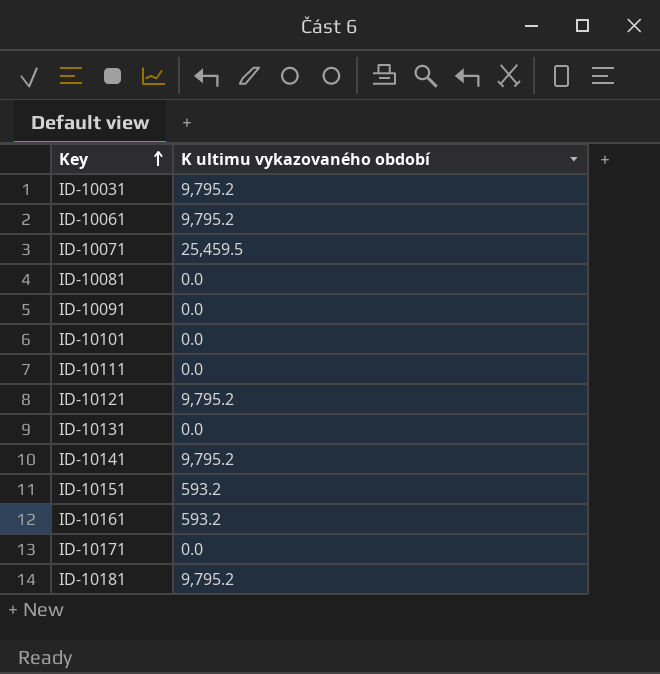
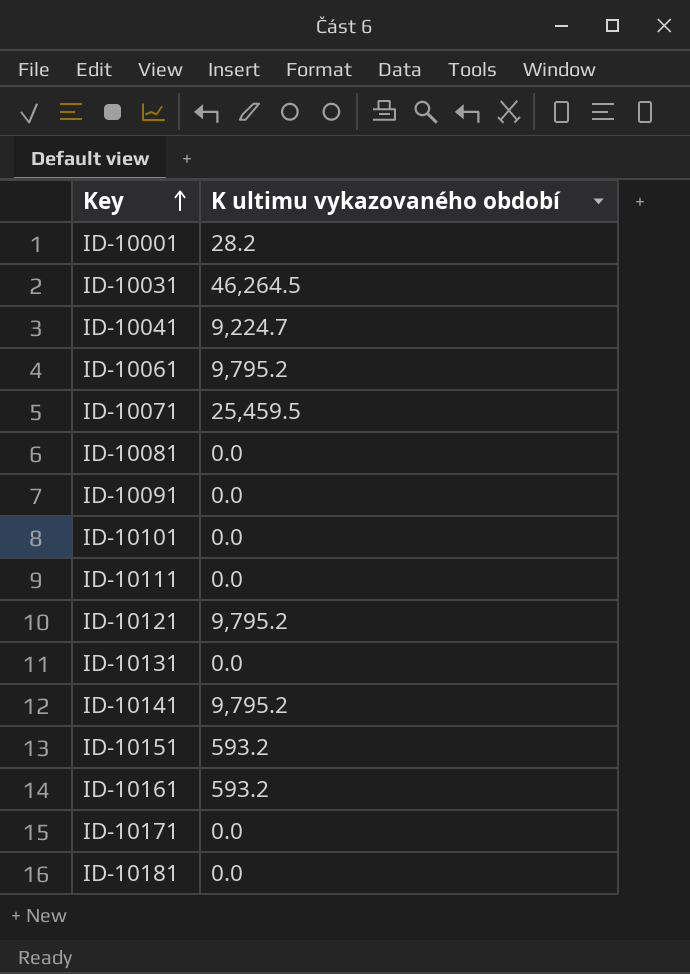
row ID-10001: none -> 28.2
ID-10031 | K ultimu vykazovaného období: 9,795.2 -> 46,264.5
row ID-10041: none -> 9,224.7
ID-10181 | K ultimu vykazovaného období: 9,795.2 -> 0.0

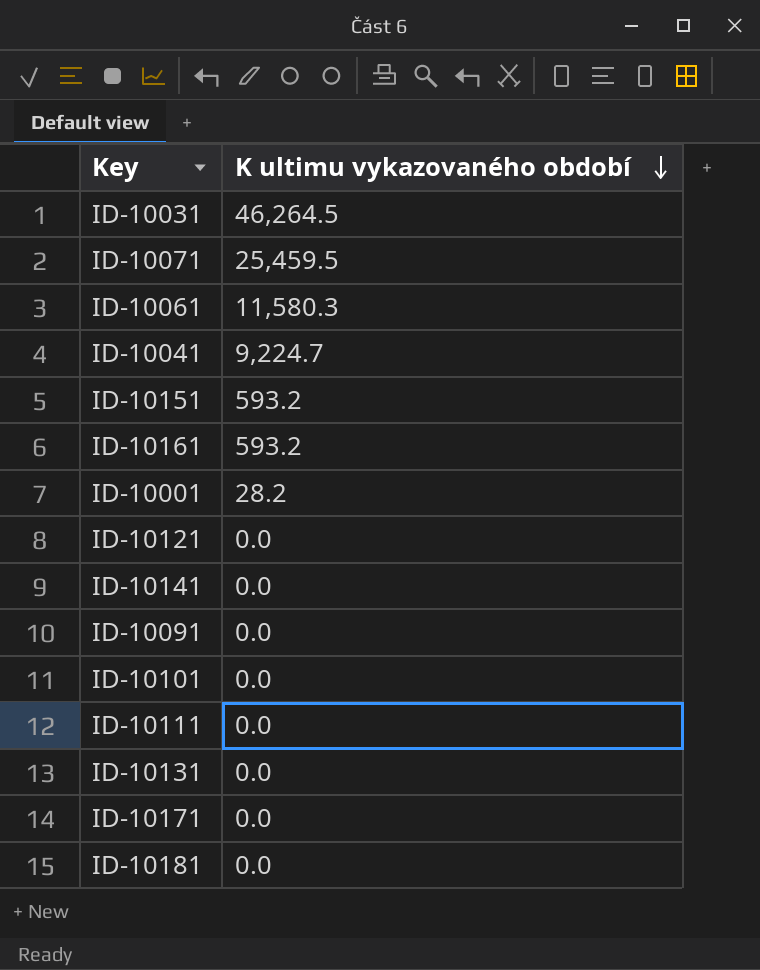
row order: Key ascending -> K ultimu vykazovaného období descending
row ID-10081: 0.0 -> none
ID-10061 | K ultimu vykazovaného období: 9,795.2 -> 11,580.3
ID-10121 | K ultimu vykazovaného období: 9,795.2 -> 0.0
ID-10141 | K ultimu vykazovaného období: 9,795.2 -> 0.0

